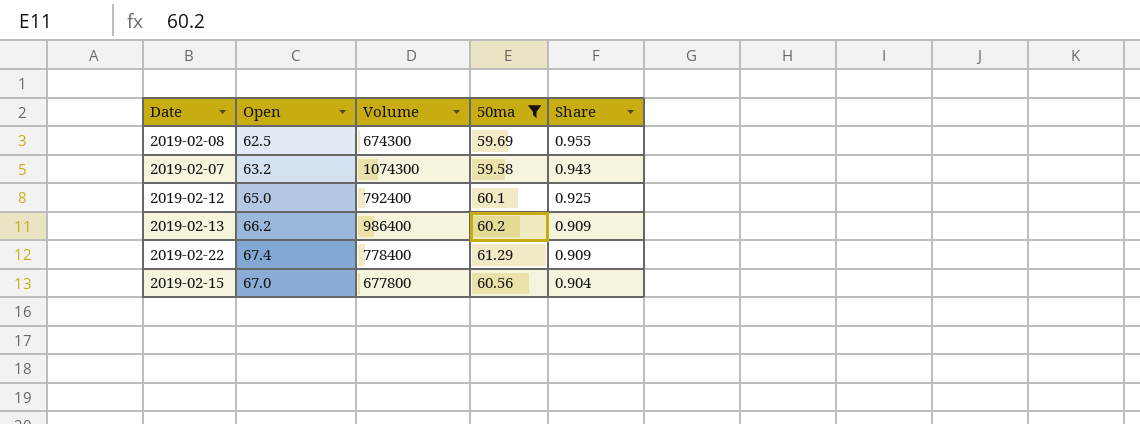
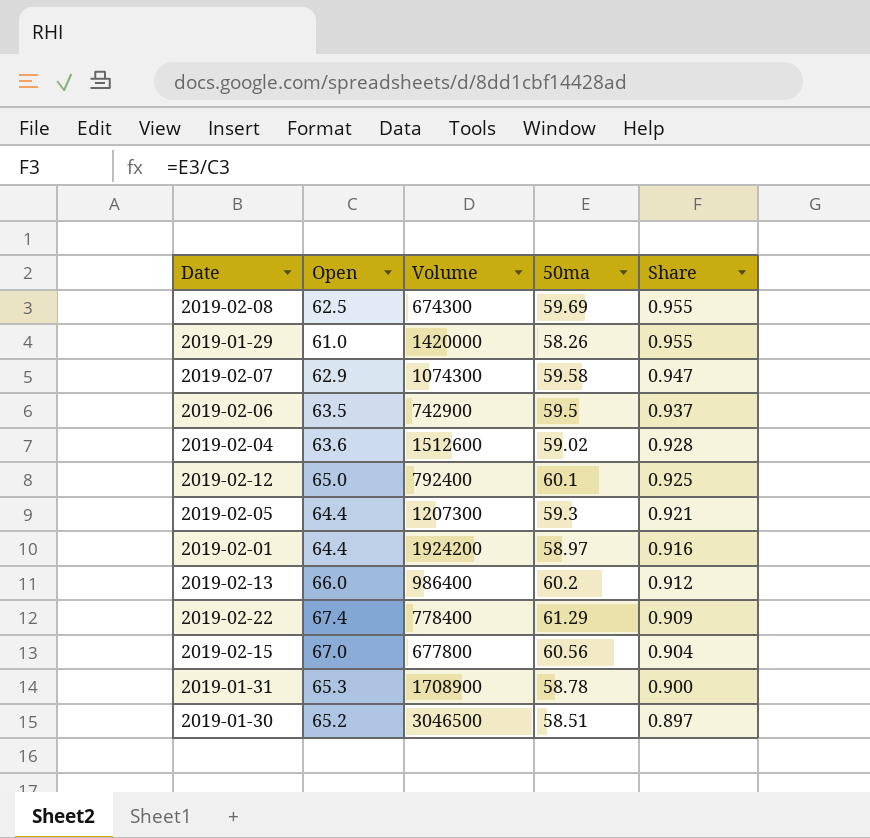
filter: 50ma >= 59.58 -> none
2019-02-07 | Open: 63.2 -> 62.9
2019-02-07 | Share: 0.943 -> 0.947
2019-02-13 | Open: 66.2 -> 66.0
2019-02-13 | Share: 0.909 -> 0.912

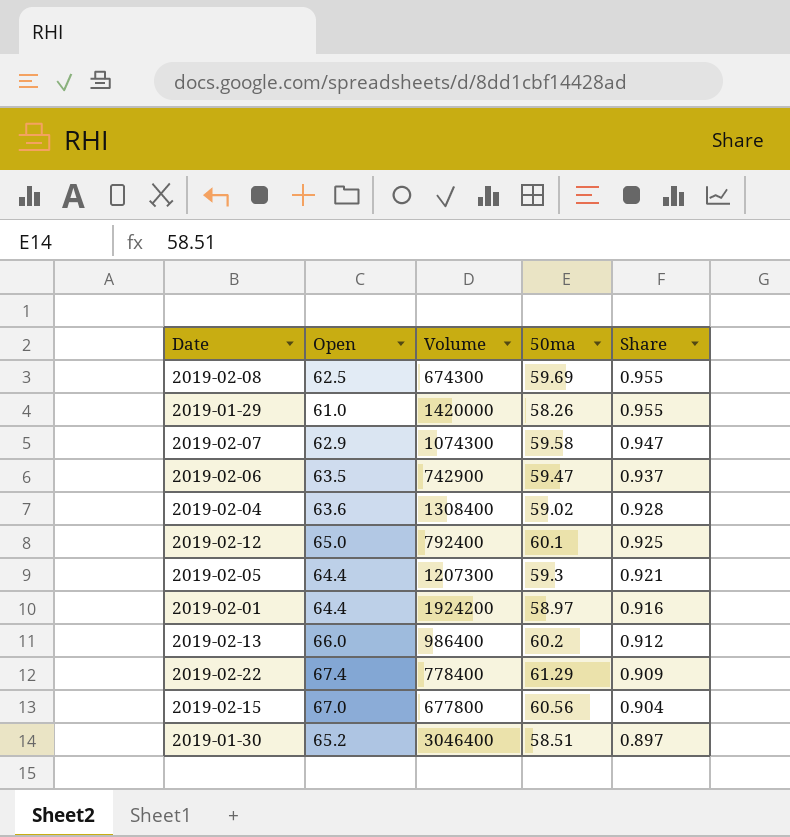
row 2019-01-31: 65.3 | 1708900 | 58.78 | 0.900 -> none
2019-02-06 | 50ma: 59.5 -> 59.47
2019-02-04 | Volume: 1512600 -> 1308400
2019-01-30 | Volume: 3046500 -> 3046400

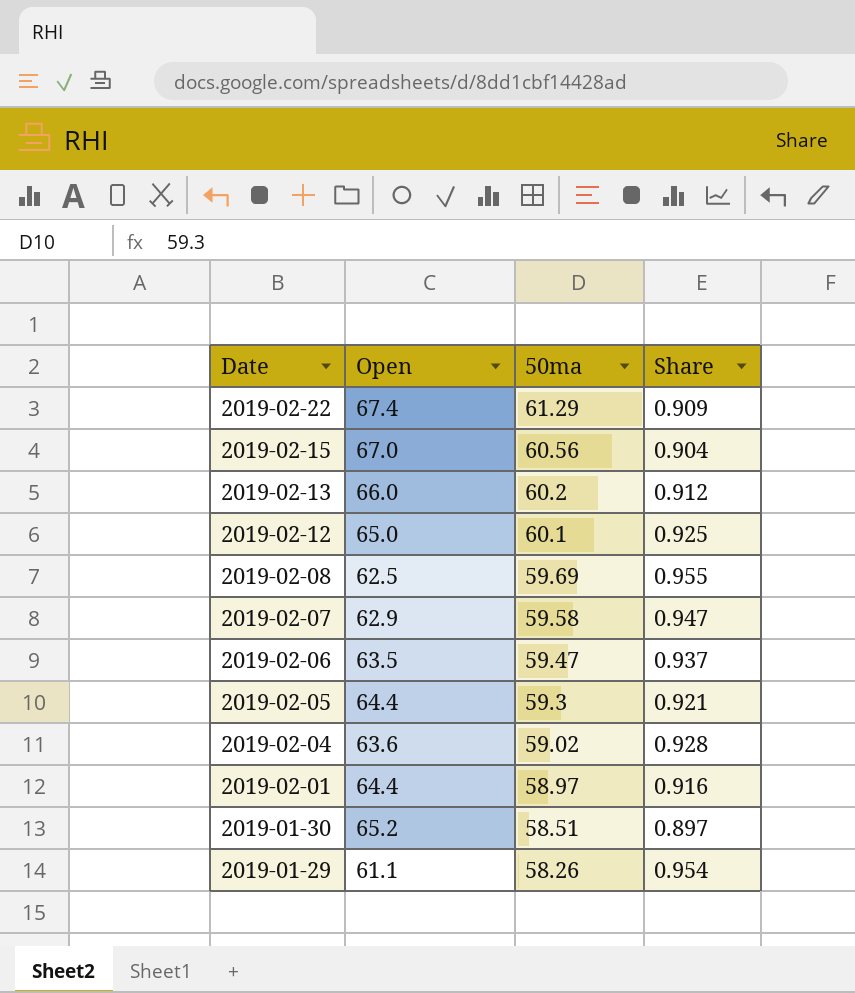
row order: Share descending -> Date descending
column Volume | position: 3 -> none
2019-01-29 | Open: 61.0 -> 61.1
2019-01-29 | Share: 0.955 -> 0.954

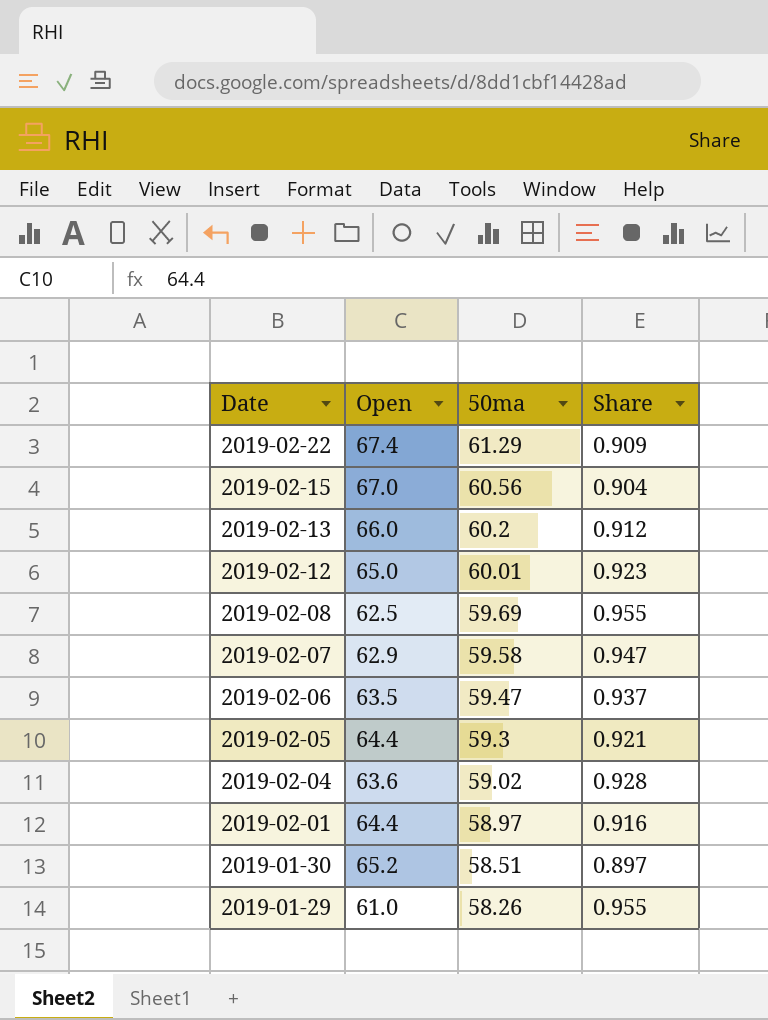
2019-02-12 | 50ma: 60.1 -> 60.01
2019-02-12 | Share: 0.925 -> 0.923
2019-01-29 | Open: 61.1 -> 61.0
2019-01-29 | Share: 0.954 -> 0.955

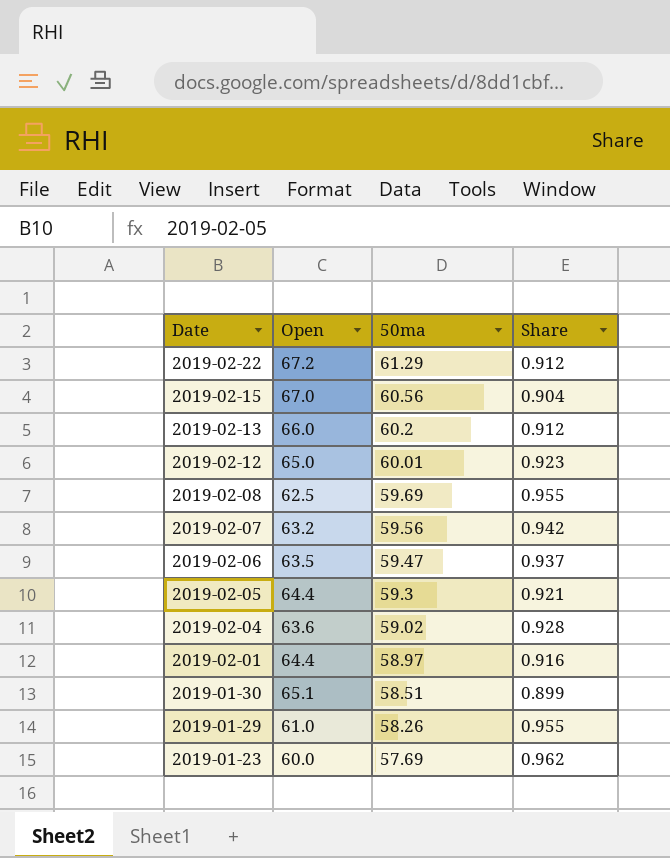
2019-02-22 | Open: 67.4 -> 67.2
2019-02-22 | Share: 0.909 -> 0.912
2019-02-07 | Open: 62.9 -> 63.2
2019-02-07 | 50ma: 59.58 -> 59.56
2019-02-07 | Share: 0.947 -> 0.942
2019-01-30 | Open: 65.2 -> 65.1
2019-01-30 | Share: 0.897 -> 0.899
row 2019-01-23: none -> 60.0 | 57.69 | 0.962

